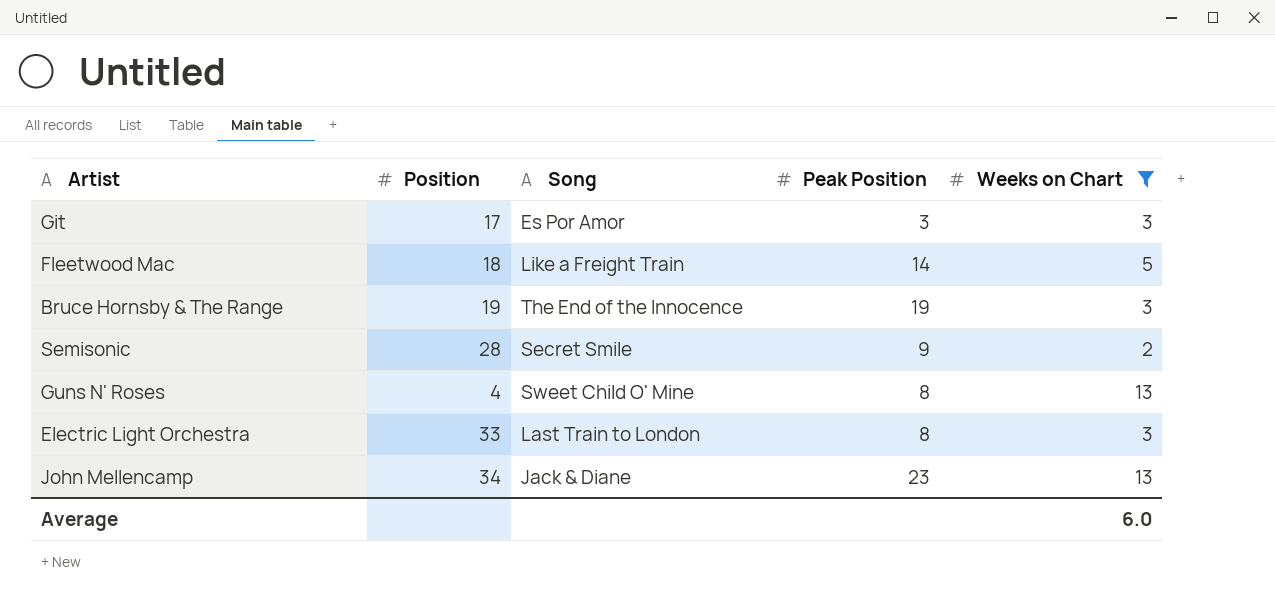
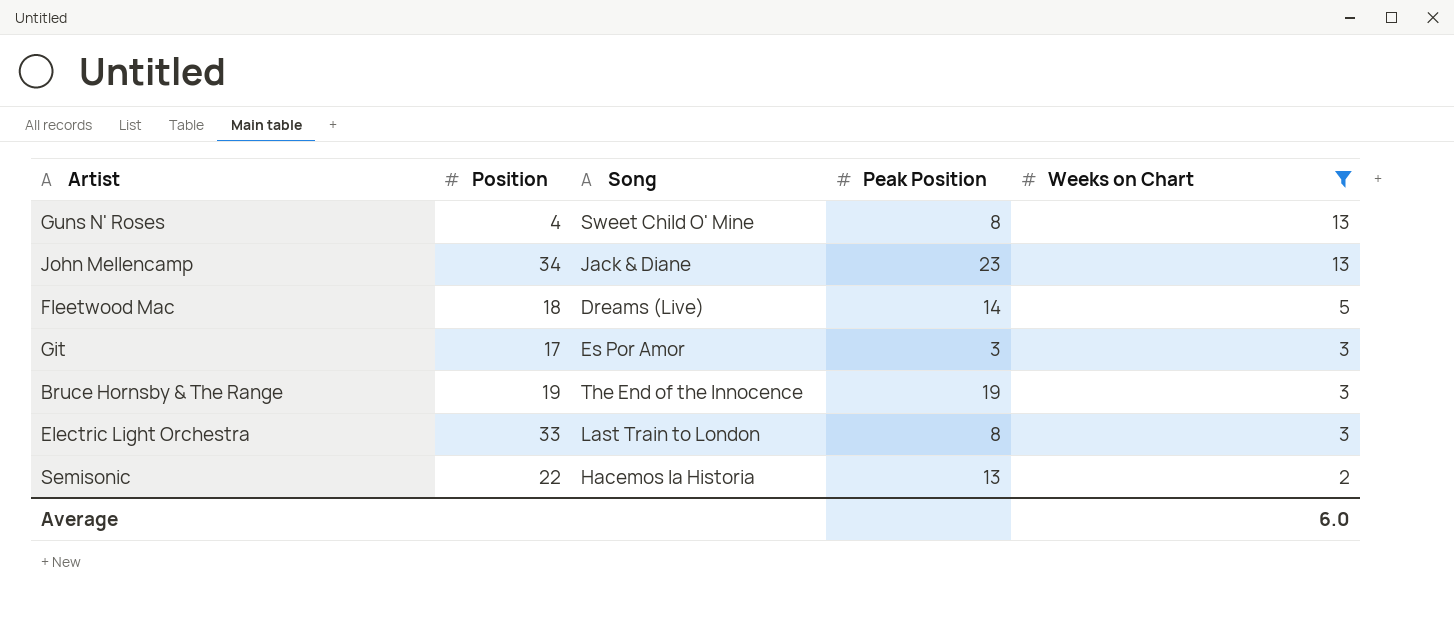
row order: none -> Weeks on Chart descending
Fleetwood Mac | Song: Like a Freight Train -> Dreams (Live)
Semisonic | Position: 28 -> 22
Semisonic | Song: Secret Smile -> Hacemos la Historia
Semisonic | Peak Position: 9 -> 13

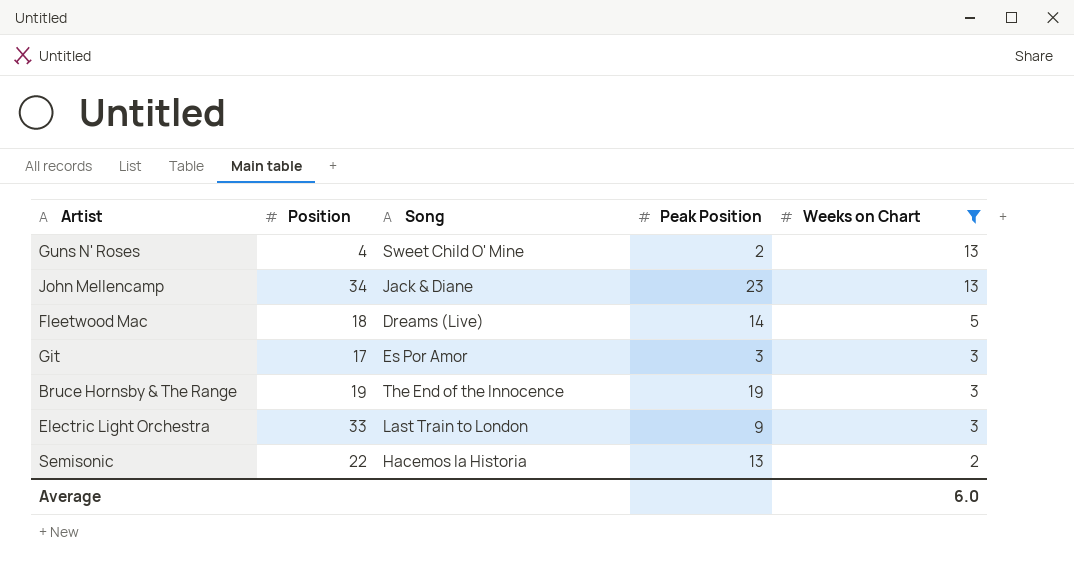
Guns N' Roses | Peak Position: 8 -> 2
Electric Light Orchestra | Peak Position: 8 -> 9

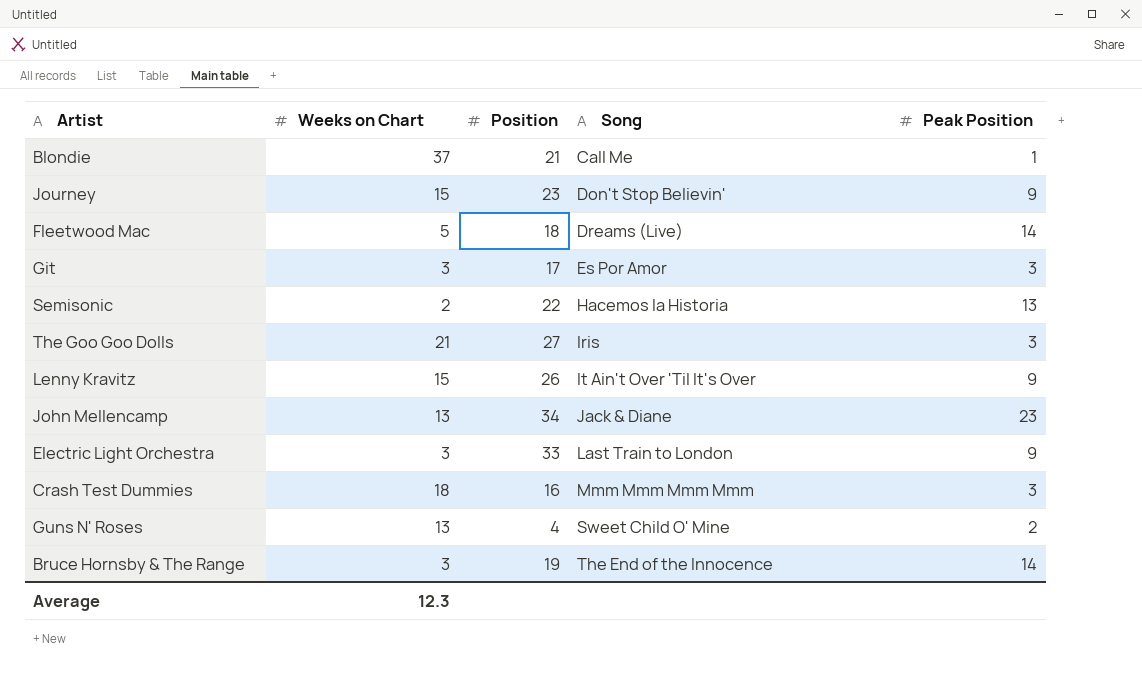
filter: Weeks on Chart <= 13 -> none
row order: Weeks on Chart descending -> Song ascending
column Weeks on Chart | position: 5 -> 2
Bruce Hornsby & The Range | Peak Position: 19 -> 14
Average | Weeks on Chart: 6.0 -> 12.3

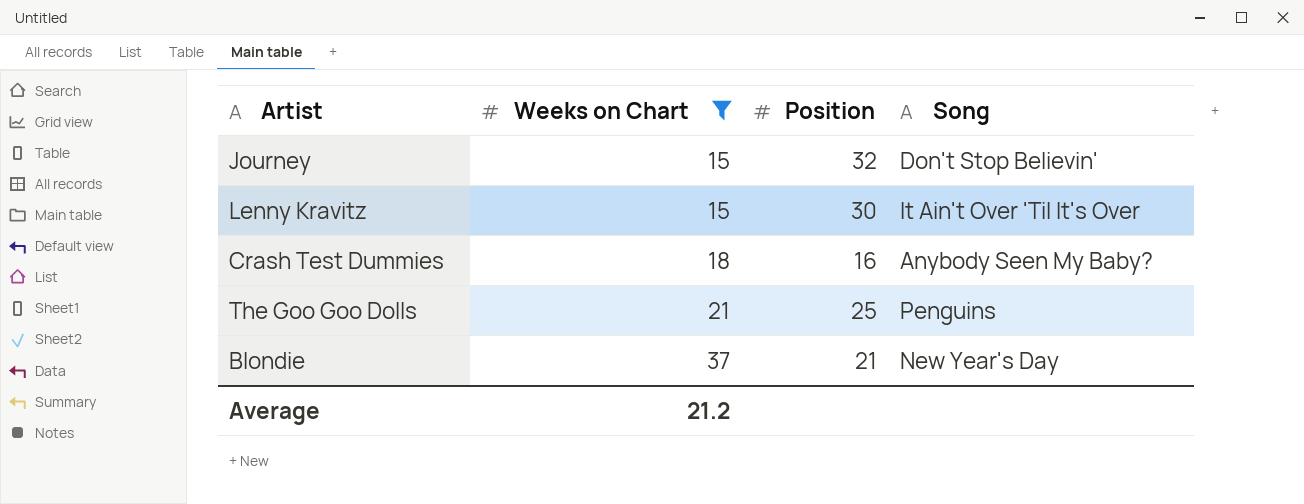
filter: none -> Weeks on Chart >= 15
row order: Song ascending -> Weeks on Chart ascending
column Peak Position | position: 5 -> none
Journey | Position: 23 -> 32
Lenny Kravitz | Position: 26 -> 30
Crash Test Dummies | Song: Mmm Mmm Mmm Mmm -> Anybody Seen My Baby?
The Goo Goo Dolls | Position: 27 -> 25
The Goo Goo Dolls | Song: Iris -> Penguins
Blondie | Song: Call Me -> New Year's Day
Average | Weeks on Chart: 12.3 -> 21.2

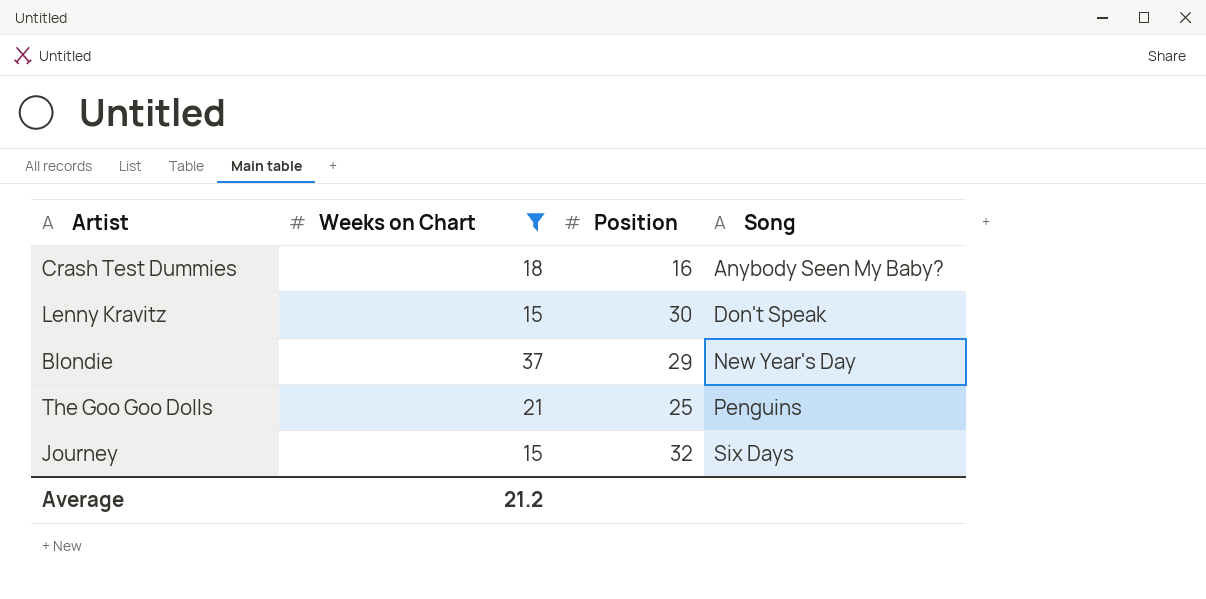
row order: Weeks on Chart ascending -> Song ascending
Lenny Kravitz | Song: It Ain't Over 'Til It's Over -> Don't Speak
Blondie | Position: 21 -> 29
Journey | Song: Don't Stop Believin' -> Six Days

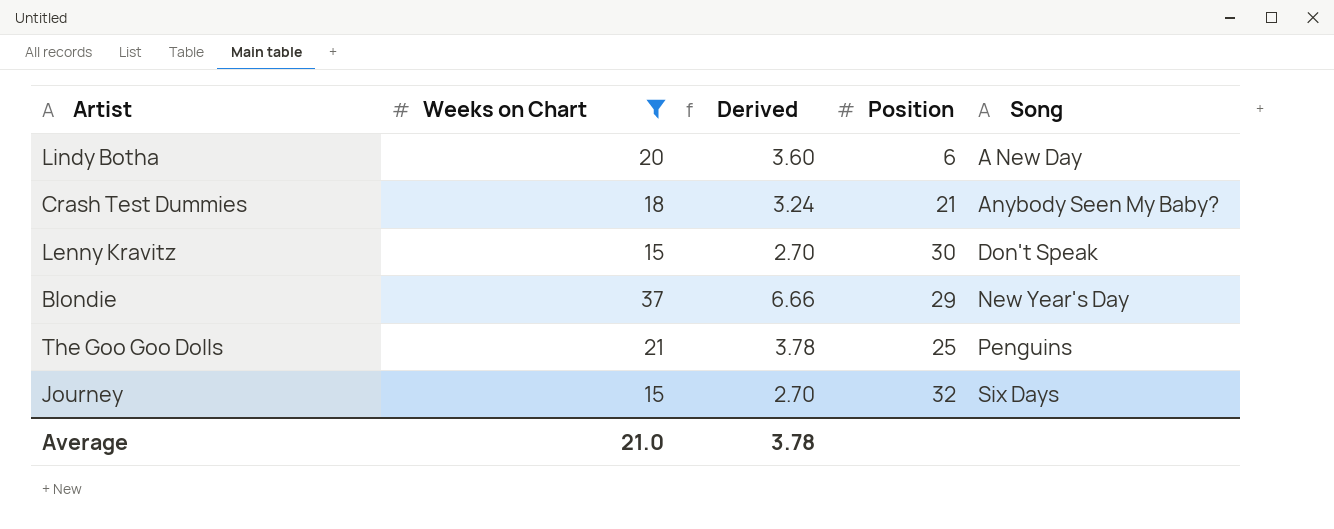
column Derived | formula: none -> [Weeks on Chart] * 0.18
row Lindy Botha: none -> 20 | 3.60 | 6 | A New Day
Crash Test Dummies | Position: 16 -> 21
Average | Weeks on Chart: 21.2 -> 21.0

